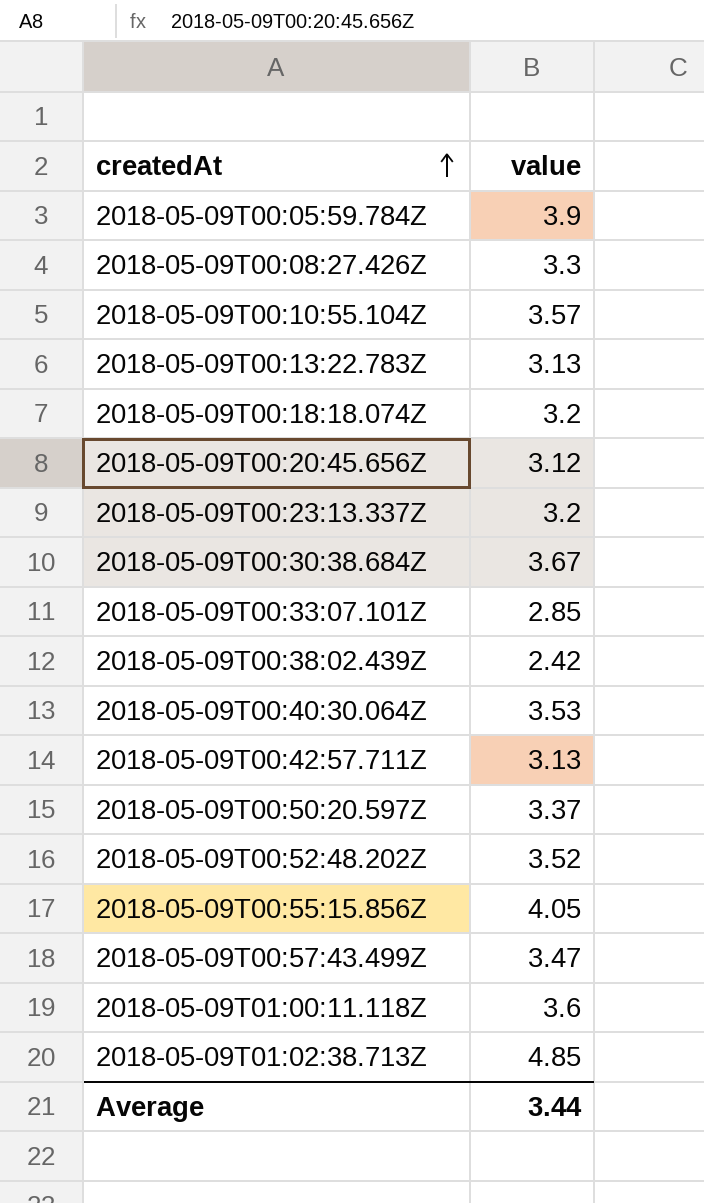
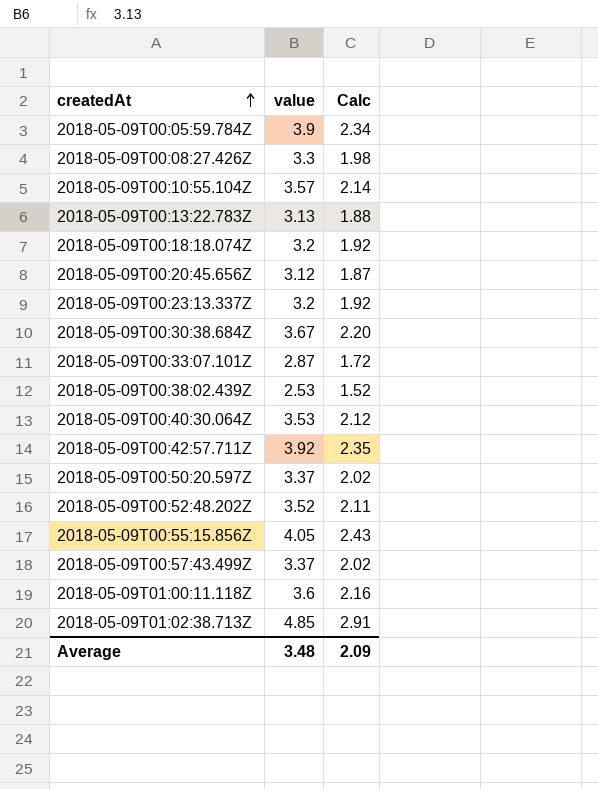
column Calc | formula: none -> [value] * 0.6
2018-05-09T00:33:07.101Z | value: 2.85 -> 2.87
2018-05-09T00:38:02.439Z | value: 2.42 -> 2.53
2018-05-09T00:42:57.711Z | value: 3.13 -> 3.92
2018-05-09T00:57:43.499Z | value: 3.47 -> 3.37
Average | value: 3.44 -> 3.48

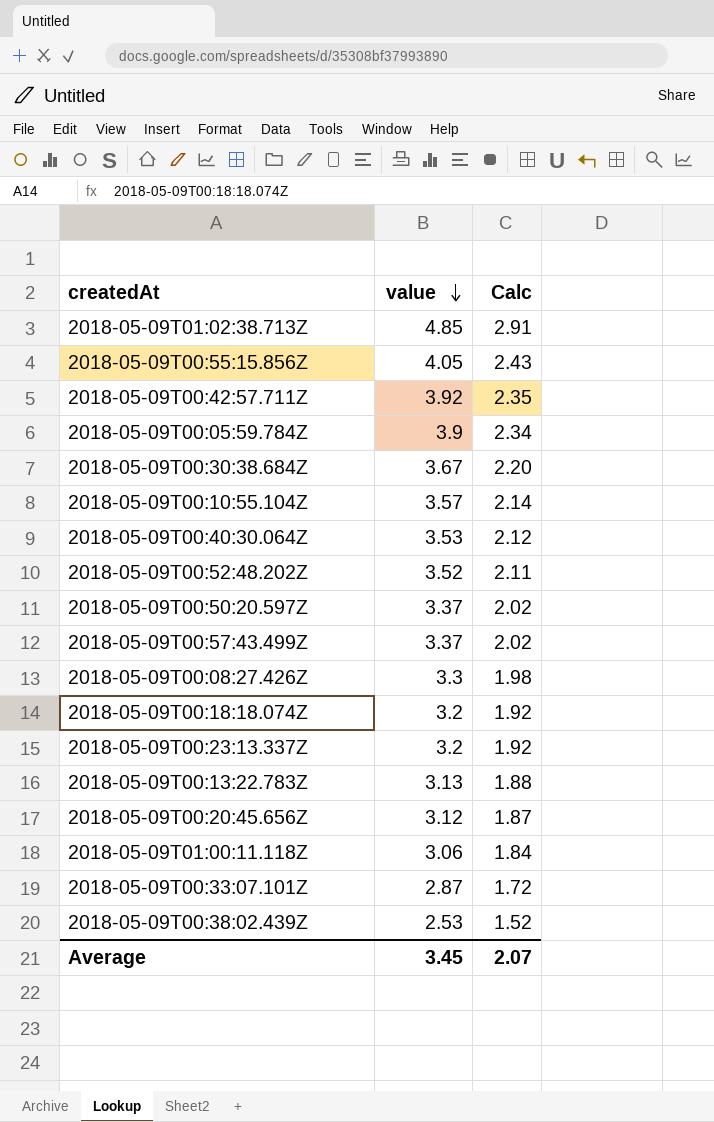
row order: createdAt ascending -> value descending
2018-05-09T01:00:11.118Z | value: 3.6 -> 3.06
2018-05-09T01:00:11.118Z | Calc: 2.16 -> 1.84
Average | value: 3.48 -> 3.45
Average | Calc: 2.09 -> 2.07

